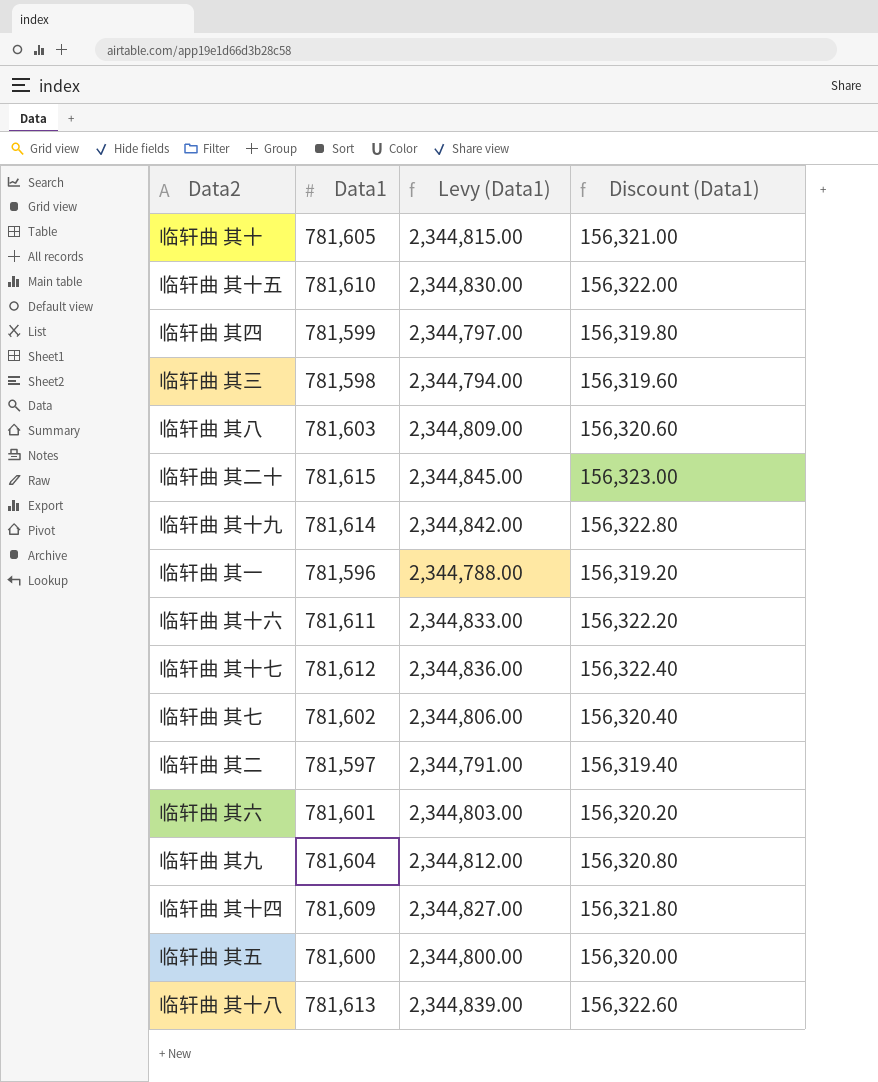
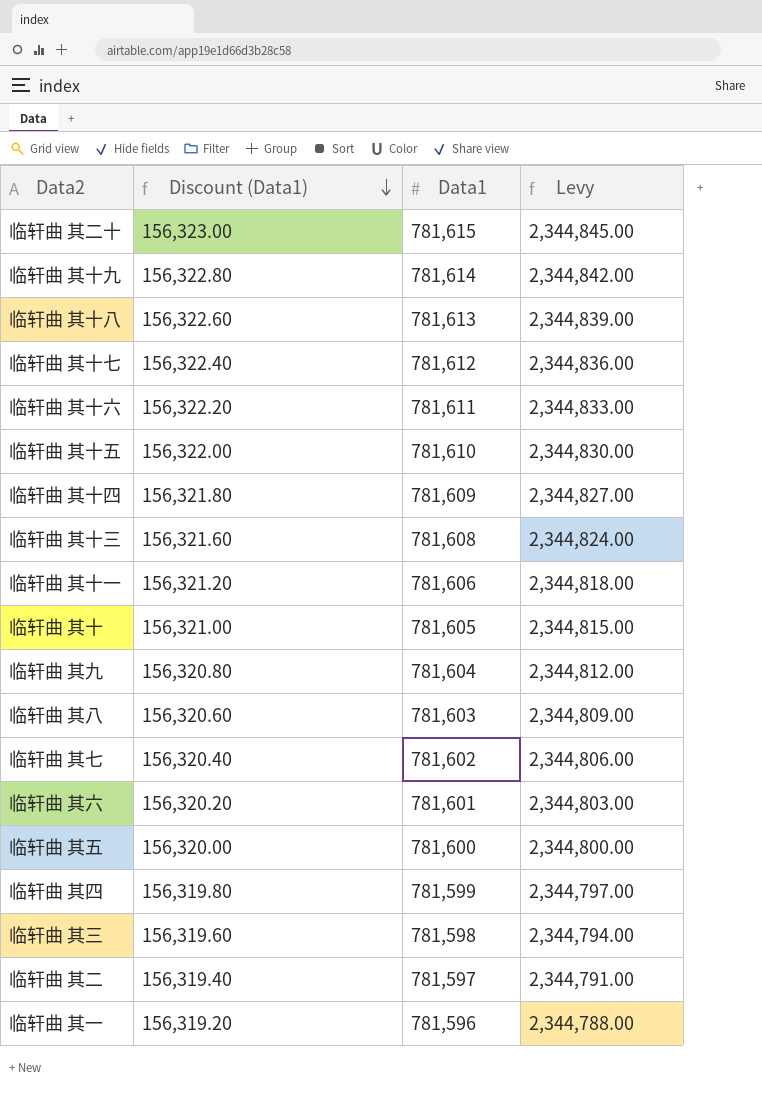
row order: none -> Discount (Data1) descending
column Discount (Data1) | position: 4 -> 2
column name: Levy (Data1) -> Levy
row 临轩曲 其十三: none -> 156,321.60 | 781,608 | 2,344,824.00
row 临轩曲 其十一: none -> 156,321.20 | 781,606 | 2,344,818.00

